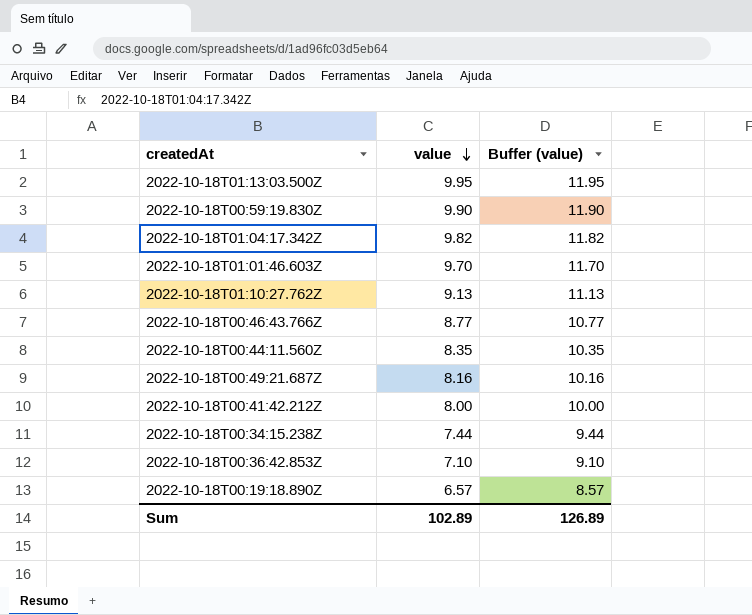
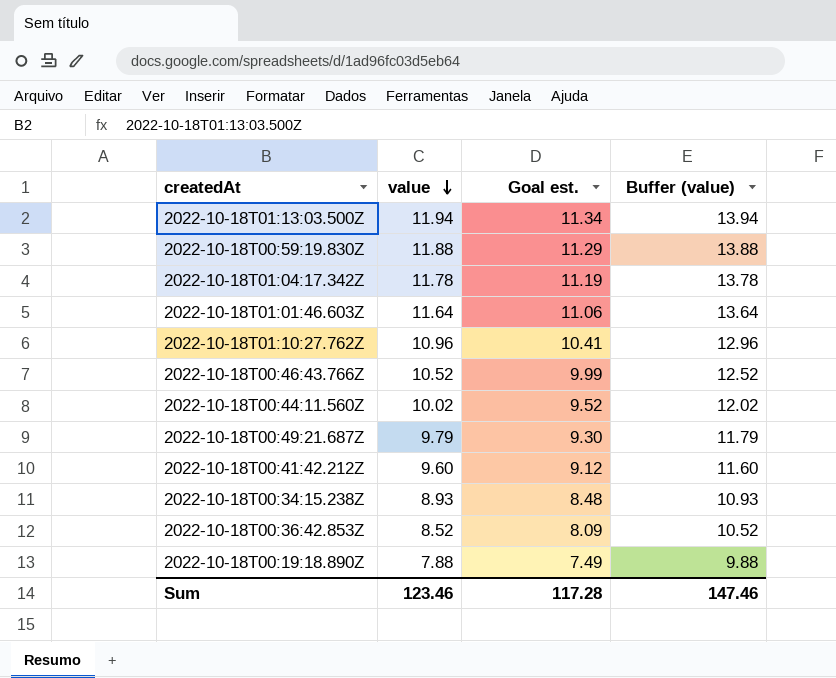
column Goal est. | formula: none -> [value] * 0.95
2022-10-18T01:13:03.500Z | value: 9.95 -> 11.94
2022-10-18T01:13:03.500Z | Buffer (value): 11.95 -> 13.94
2022-10-18T00:59:19.830Z | value: 9.90 -> 11.88
2022-10-18T00:59:19.830Z | Buffer (value): 11.90 -> 13.88
2022-10-18T01:04:17.342Z | value: 9.82 -> 11.78
2022-10-18T01:04:17.342Z | Buffer (value): 11.82 -> 13.78
2022-10-18T01:01:46.603Z | value: 9.70 -> 11.64
2022-10-18T01:01:46.603Z | Buffer (value): 11.70 -> 13.64
2022-10-18T01:10:27.762Z | value: 9.13 -> 10.96
2022-10-18T01:10:27.762Z | Buffer (value): 11.13 -> 12.96
2022-10-18T00:46:43.766Z | value: 8.77 -> 10.52
2022-10-18T00:46:43.766Z | Buffer (value): 10.77 -> 12.52
2022-10-18T00:44:11.560Z | value: 8.35 -> 10.02
2022-10-18T00:44:11.560Z | Buffer (value): 10.35 -> 12.02
2022-10-18T00:49:21.687Z | value: 8.16 -> 9.79
2022-10-18T00:49:21.687Z | Buffer (value): 10.16 -> 11.79
2022-10-18T00:41:42.212Z | value: 8.00 -> 9.60
2022-10-18T00:41:42.212Z | Buffer (value): 10.00 -> 11.60
2022-10-18T00:34:15.238Z | value: 7.44 -> 8.93
2022-10-18T00:34:15.238Z | Buffer (value): 9.44 -> 10.93
2022-10-18T00:36:42.853Z | value: 7.10 -> 8.52
2022-10-18T00:36:42.853Z | Buffer (value): 9.10 -> 10.52
2022-10-18T00:19:18.890Z | value: 6.57 -> 7.88
2022-10-18T00:19:18.890Z | Buffer (value): 8.57 -> 9.88
Sum | value: 102.89 -> 123.46
Sum | Buffer (value): 126.89 -> 147.46

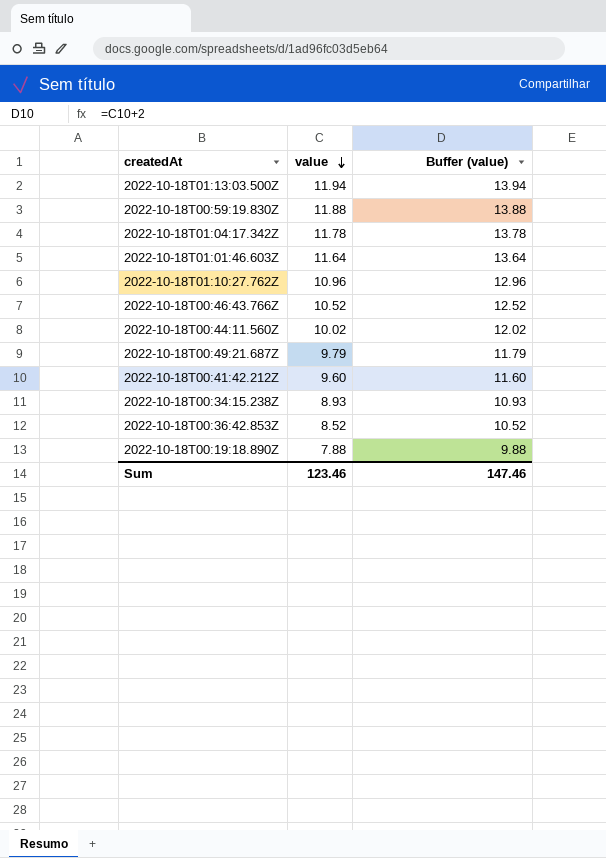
column Goal est. | formula: [value] * 0.95 -> none

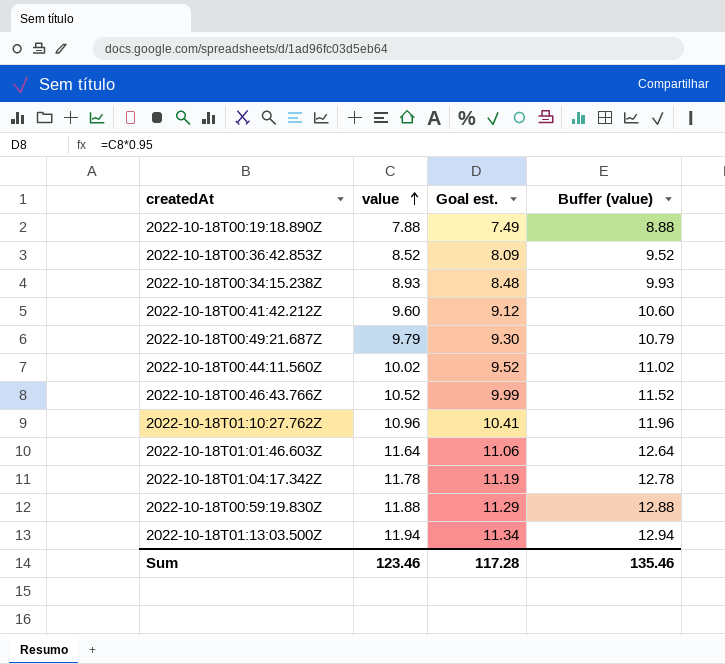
row order: value descending -> value ascending
column Goal est. | formula: none -> [value] * 0.95
column Buffer (value) | formula: [value] + 2 -> [value] + 1
Sum | Buffer (value): 147.46 -> 135.46

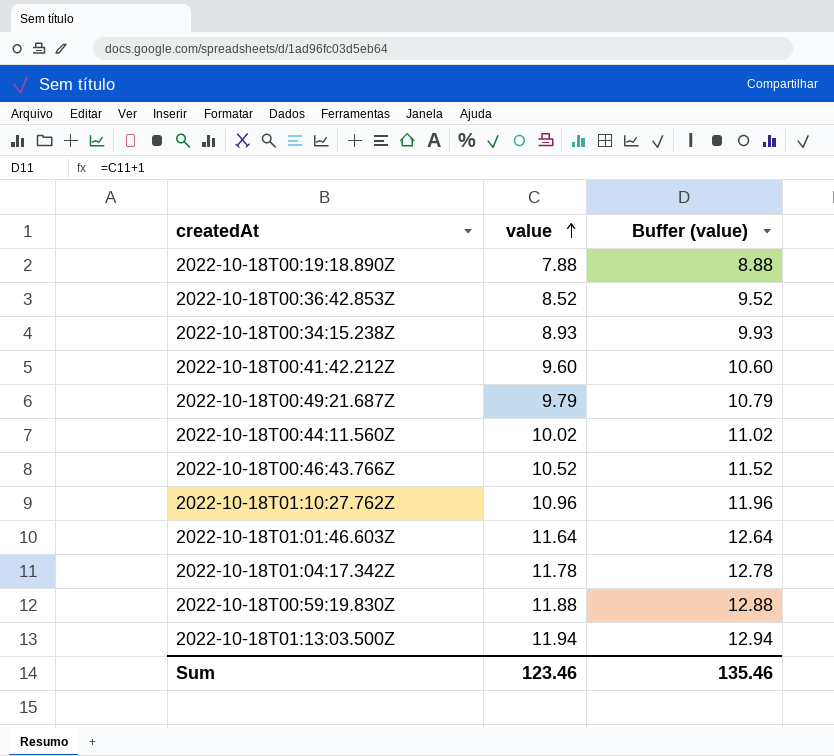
column Goal est. | formula: [value] * 0.95 -> none

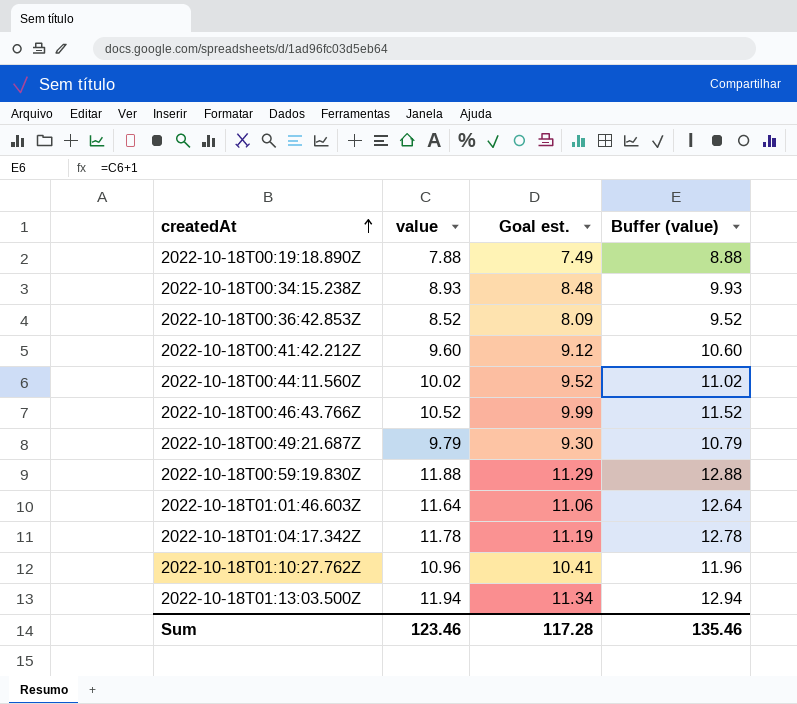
row order: value ascending -> createdAt ascending
column Goal est. | formula: none -> [value] * 0.95

